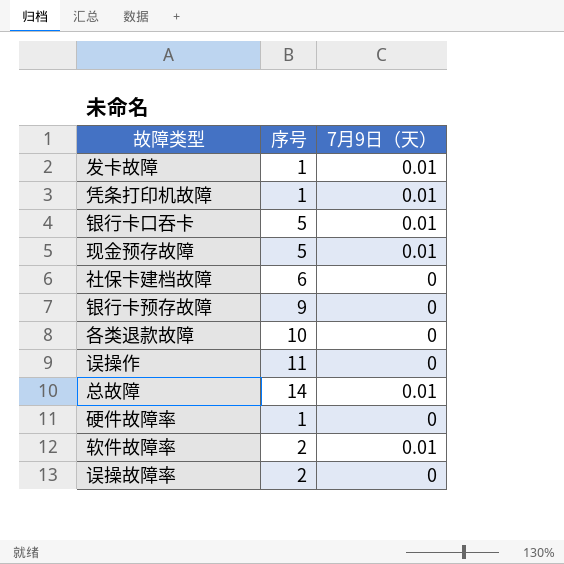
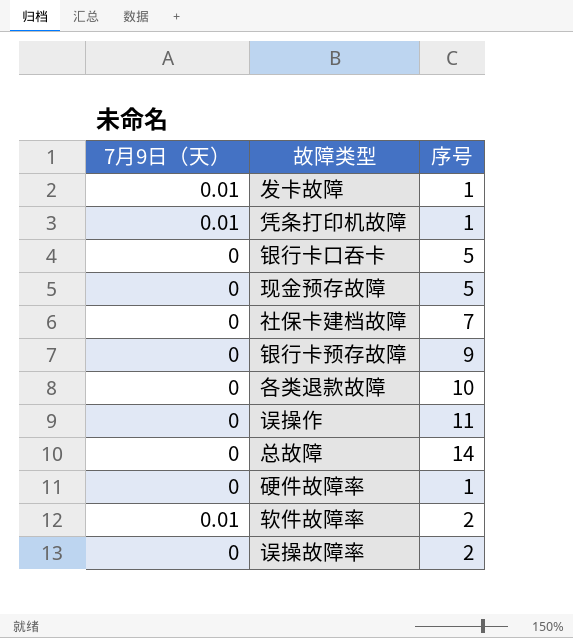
column 7月9日（天） | position: 3 -> 1
银行卡口吞卡 | 7月9日（天）: 0.01 -> 0
现金预存故障 | 7月9日（天）: 0.01 -> 0
社保卡建档故障 | 序号: 6 -> 7
总故障 | 7月9日（天）: 0.01 -> 0

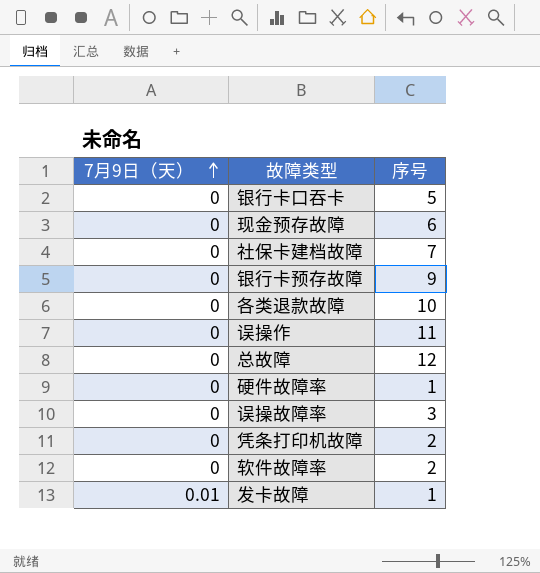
row order: none -> 7月9日（天） ascending
现金预存故障 | 序号: 5 -> 6
总故障 | 序号: 14 -> 12
误操故障率 | 序号: 2 -> 3
凭条打印机故障 | 7月9日（天）: 0.01 -> 0
凭条打印机故障 | 序号: 1 -> 2
软件故障率 | 7月9日（天）: 0.01 -> 0

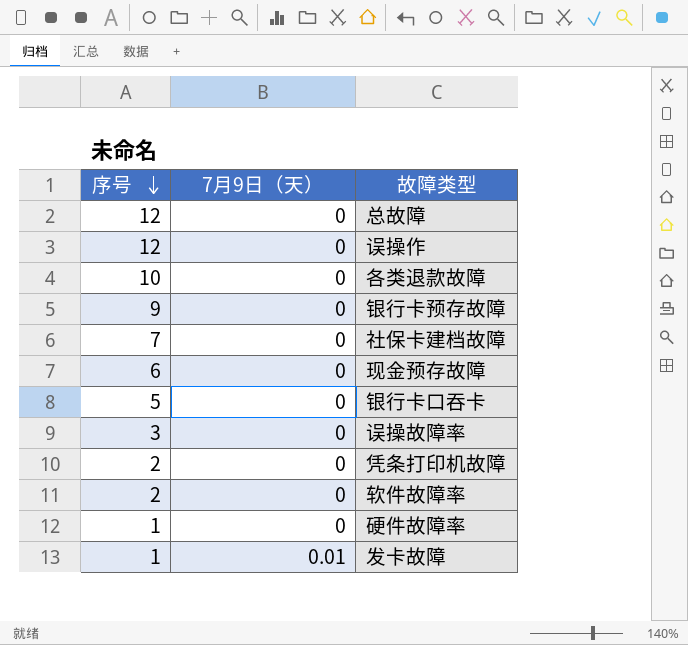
row order: 7月9日（天） ascending -> 序号 descending
column 序号 | position: 3 -> 1
误操作 | 序号: 11 -> 12

